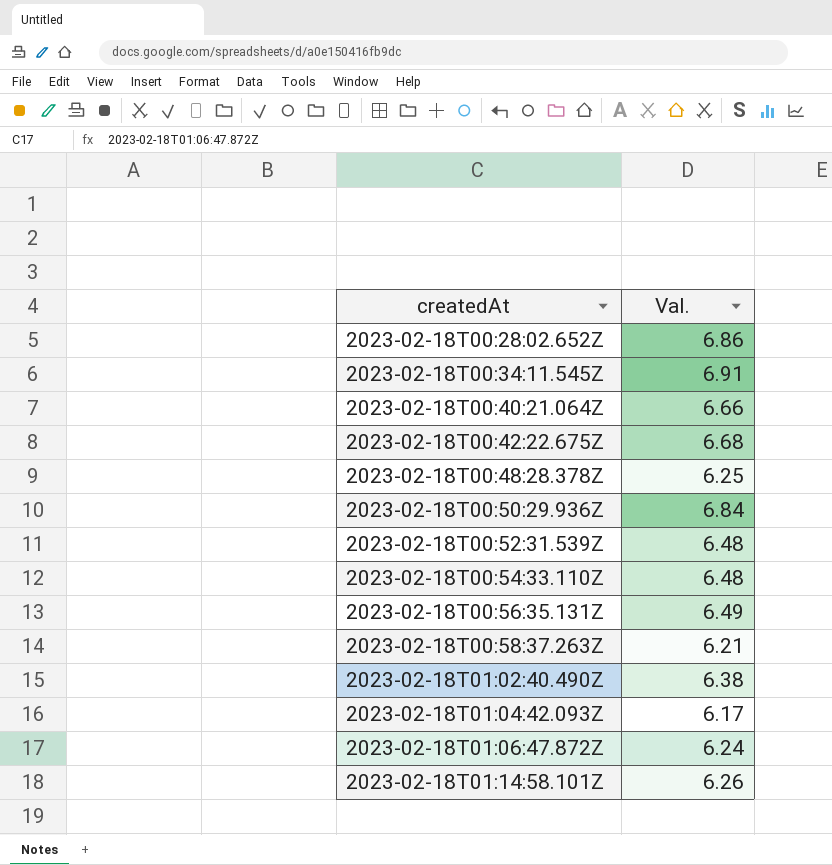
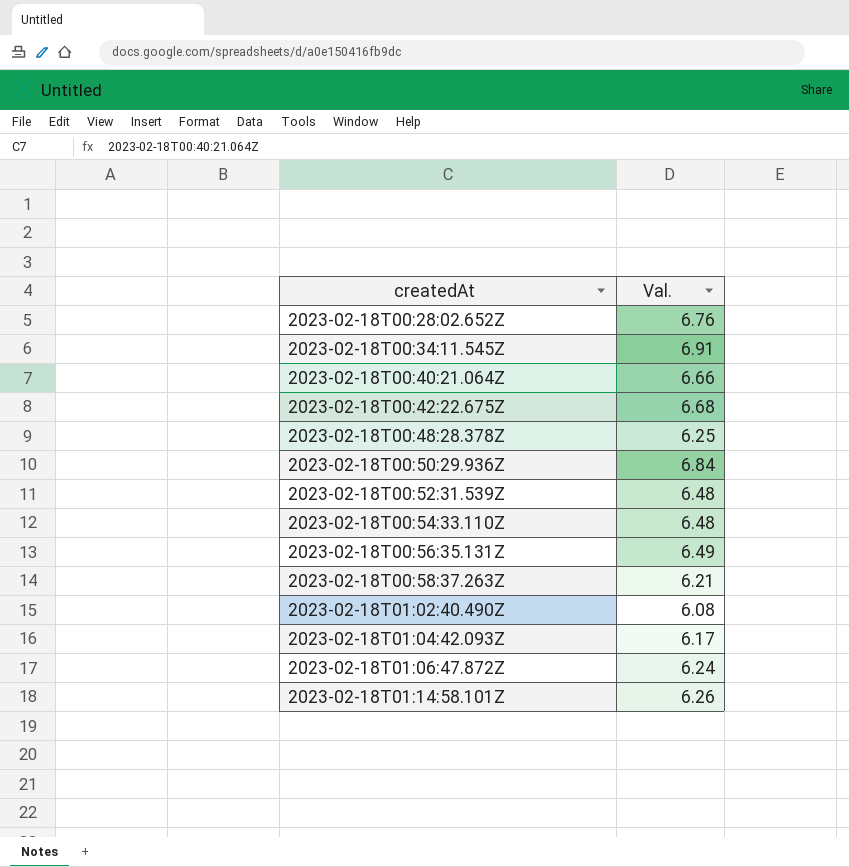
2023-02-18T00:28:02.652Z | Val.: 6.86 -> 6.76
2023-02-18T01:02:40.490Z | Val.: 6.38 -> 6.08

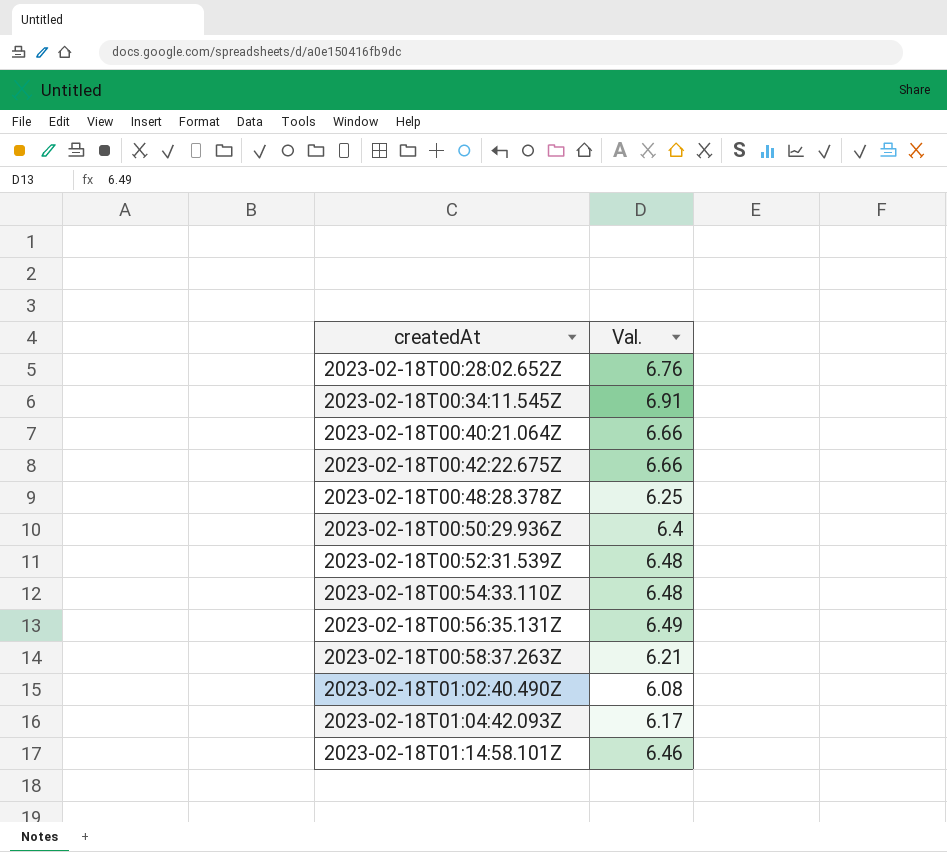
row 2023-02-18T01:06:47.872Z: 6.24 -> none
2023-02-18T00:42:22.675Z | Val.: 6.68 -> 6.66
2023-02-18T00:50:29.936Z | Val.: 6.84 -> 6.4
2023-02-18T01:14:58.101Z | Val.: 6.26 -> 6.46

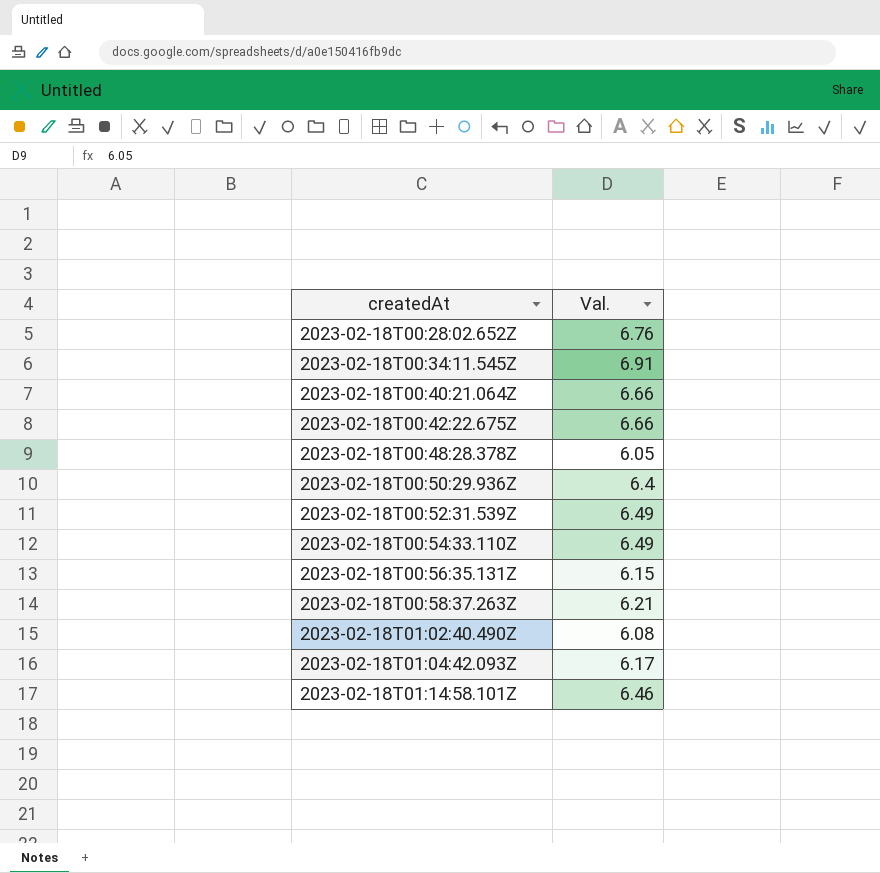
2023-02-18T00:48:28.378Z | Val.: 6.25 -> 6.05
2023-02-18T00:52:31.539Z | Val.: 6.48 -> 6.49
2023-02-18T00:54:33.110Z | Val.: 6.48 -> 6.49
2023-02-18T00:56:35.131Z | Val.: 6.49 -> 6.15

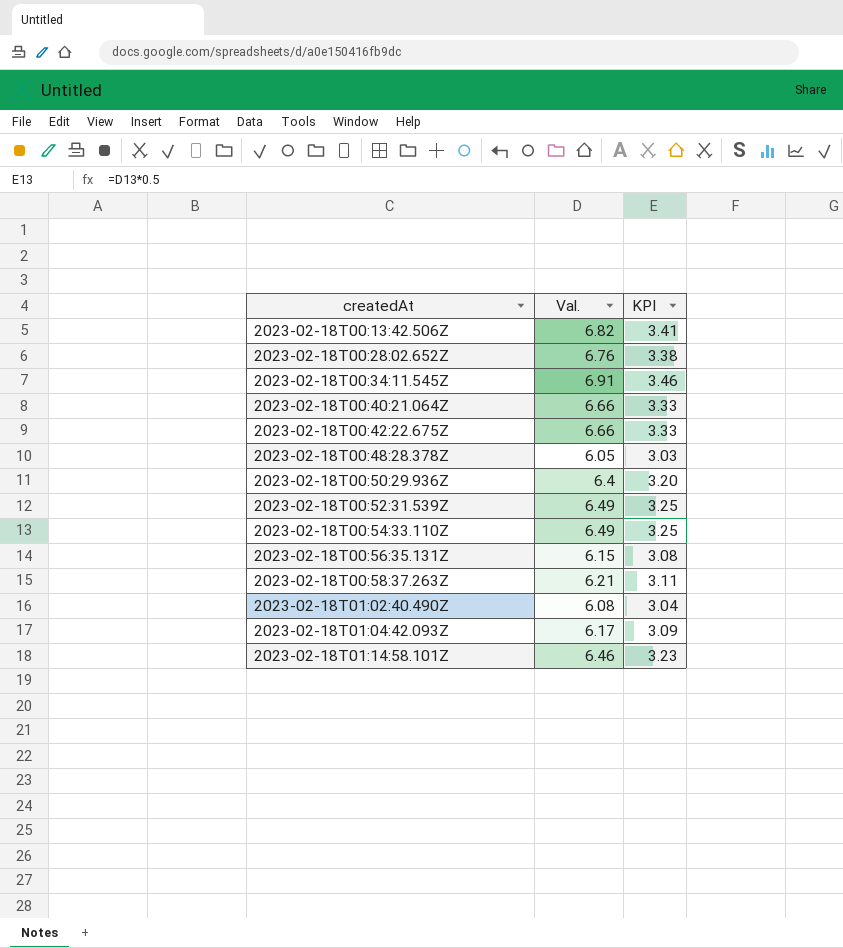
column KPI | formula: none -> [Val.] * 0.5
row 2023-02-18T00:13:42.506Z: none -> 6.82 | 3.41

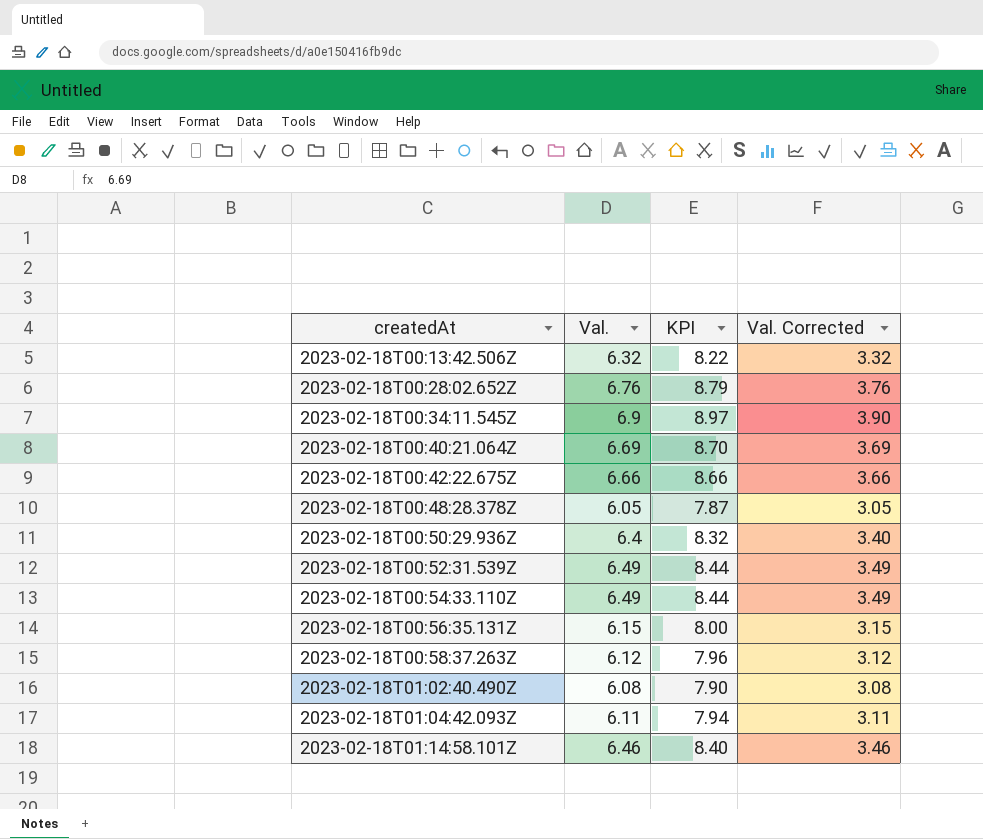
column KPI | formula: [Val.] * 0.5 -> [Val.] * 1.3
column Val. Corrected | formula: none -> [Val.] - 3
2023-02-18T00:13:42.506Z | Val.: 6.82 -> 6.32
2023-02-18T00:34:11.545Z | Val.: 6.91 -> 6.9
2023-02-18T00:40:21.064Z | Val.: 6.66 -> 6.69
2023-02-18T00:58:37.263Z | Val.: 6.21 -> 6.12
2023-02-18T01:04:42.093Z | Val.: 6.17 -> 6.11

